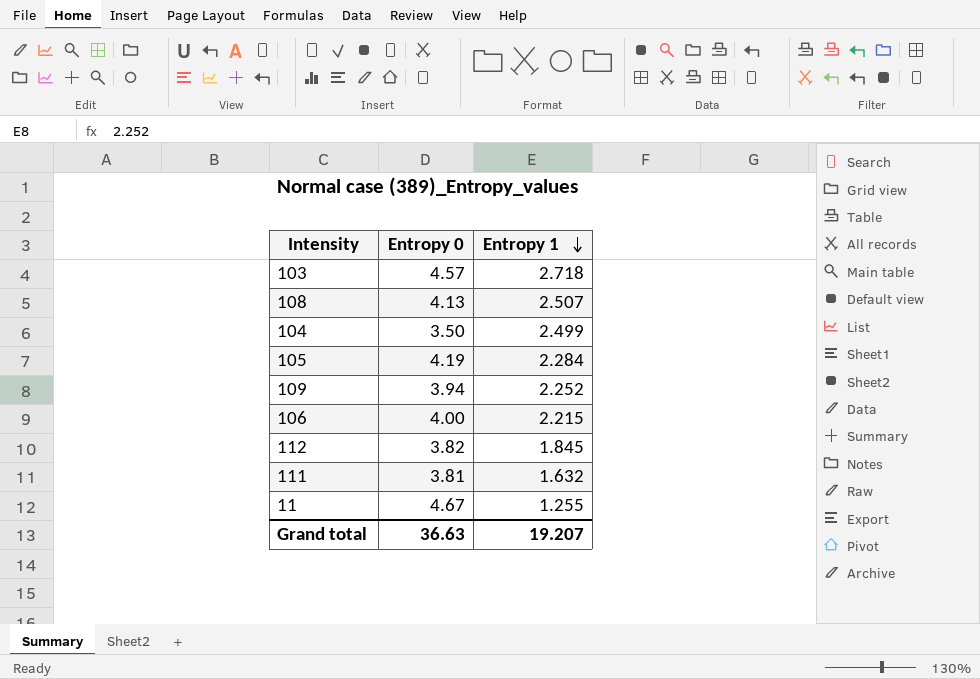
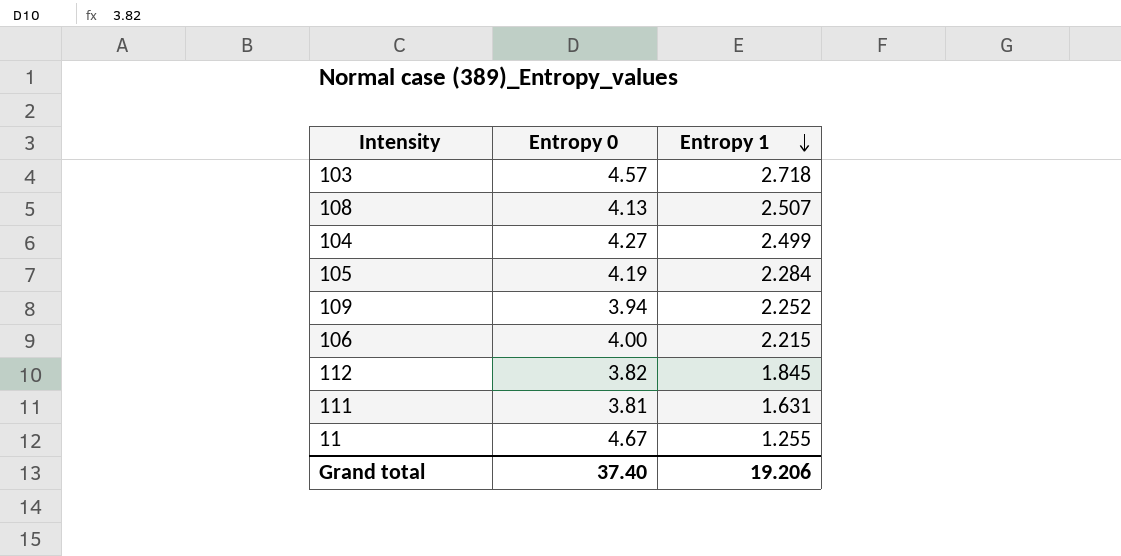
104 | Entropy 0: 3.50 -> 4.27
111 | Entropy 1: 1.632 -> 1.631
Grand total | Entropy 0: 36.63 -> 37.40
Grand total | Entropy 1: 19.207 -> 19.206

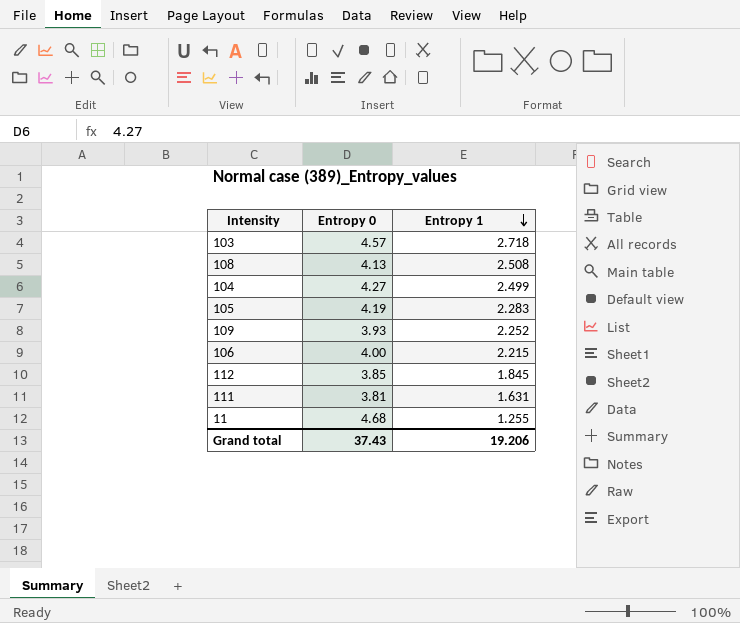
108 | Entropy 1: 2.507 -> 2.508
105 | Entropy 1: 2.284 -> 2.283
109 | Entropy 0: 3.94 -> 3.93
112 | Entropy 0: 3.82 -> 3.85
11 | Entropy 0: 4.67 -> 4.68
Grand total | Entropy 0: 37.40 -> 37.43

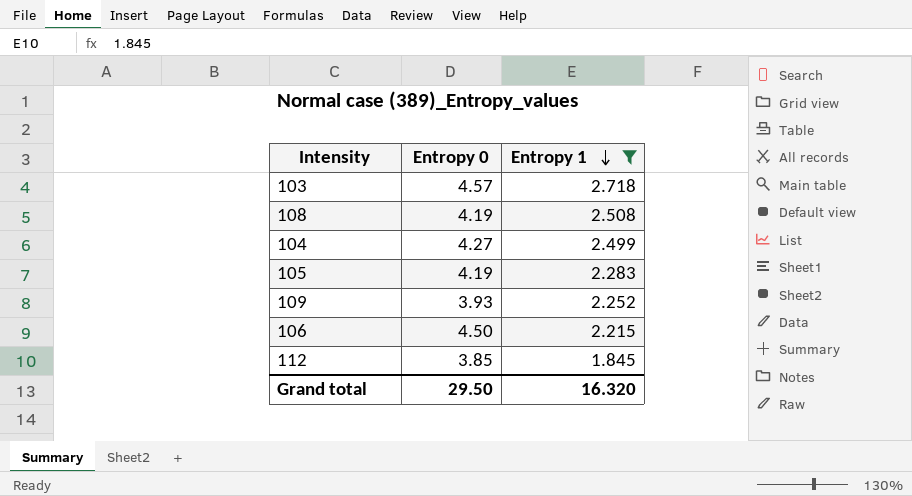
filter: none -> Entropy 1 >= 1.845
108 | Entropy 0: 4.13 -> 4.19
106 | Entropy 0: 4.00 -> 4.50
Grand total | Entropy 0: 37.43 -> 29.50
Grand total | Entropy 1: 19.206 -> 16.320

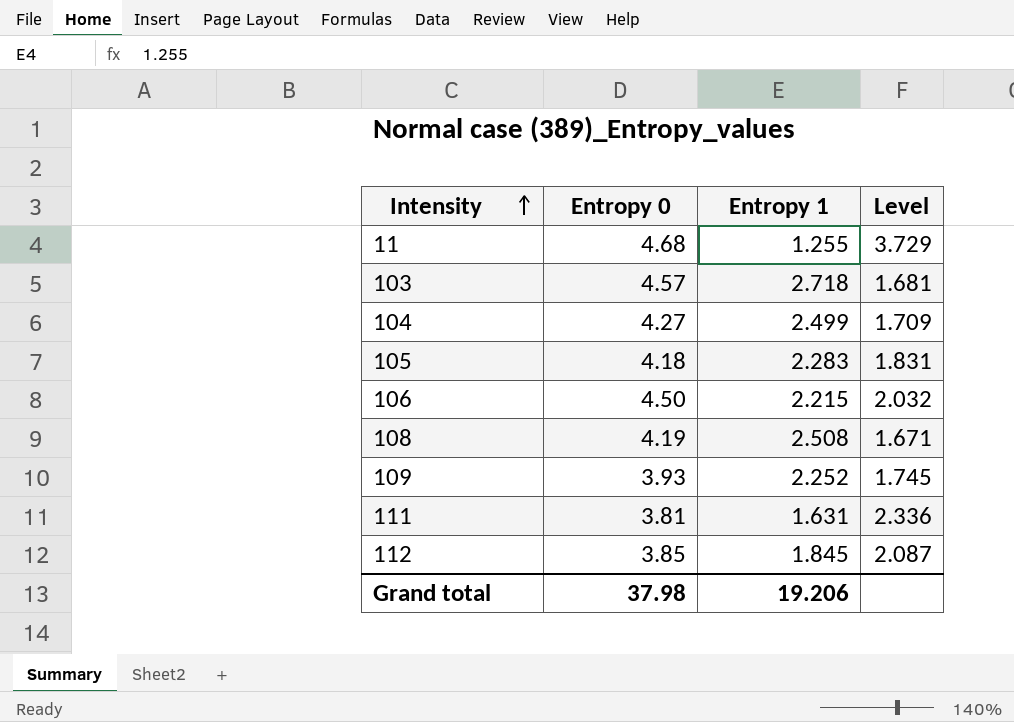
filter: Entropy 1 >= 1.845 -> none
row order: Entropy 1 descending -> Intensity ascending
column Level | formula: none -> [Entropy 0] / [Entropy 1]
105 | Entropy 0: 4.19 -> 4.18
Grand total | Entropy 0: 29.50 -> 37.98
Grand total | Entropy 1: 16.320 -> 19.206

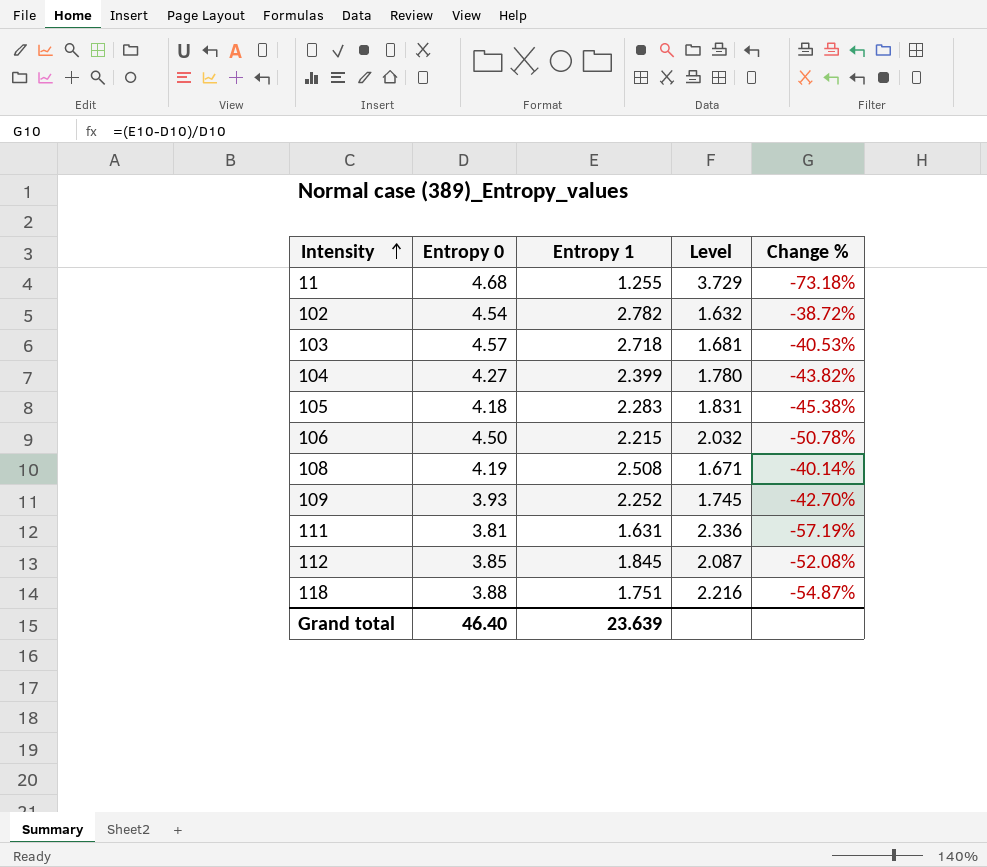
column Change % | formula: none -> ([Entropy 1] - [Entropy 0]) / [Entropy 0]
row 102: none -> 4.54 | 2.782 | 1.632 | -38.72%
104 | Entropy 1: 2.499 -> 2.399
104 | Level: 1.709 -> 1.780
row 118: none -> 3.88 | 1.751 | 2.216 | -54.87%
Grand total | Entropy 0: 37.98 -> 46.40
Grand total | Entropy 1: 19.206 -> 23.639

